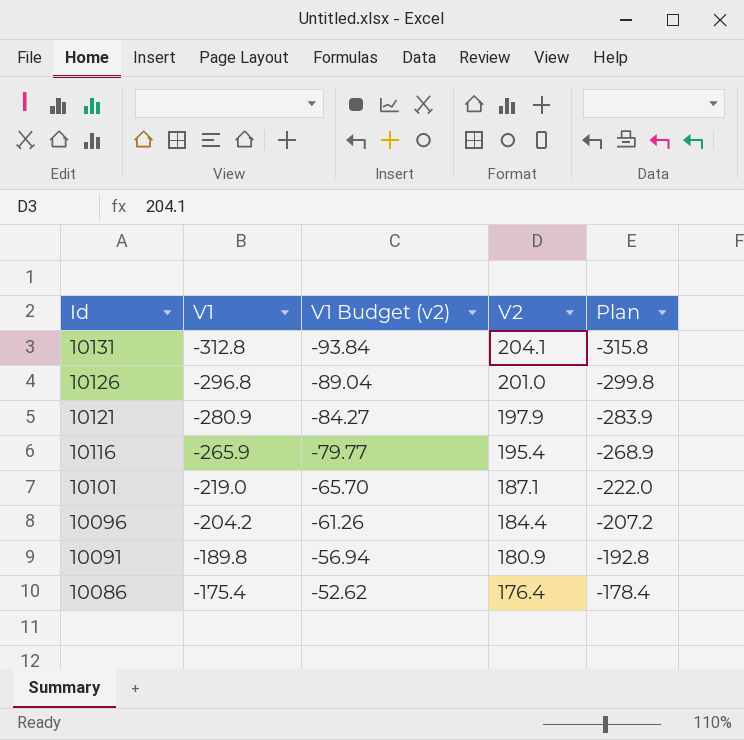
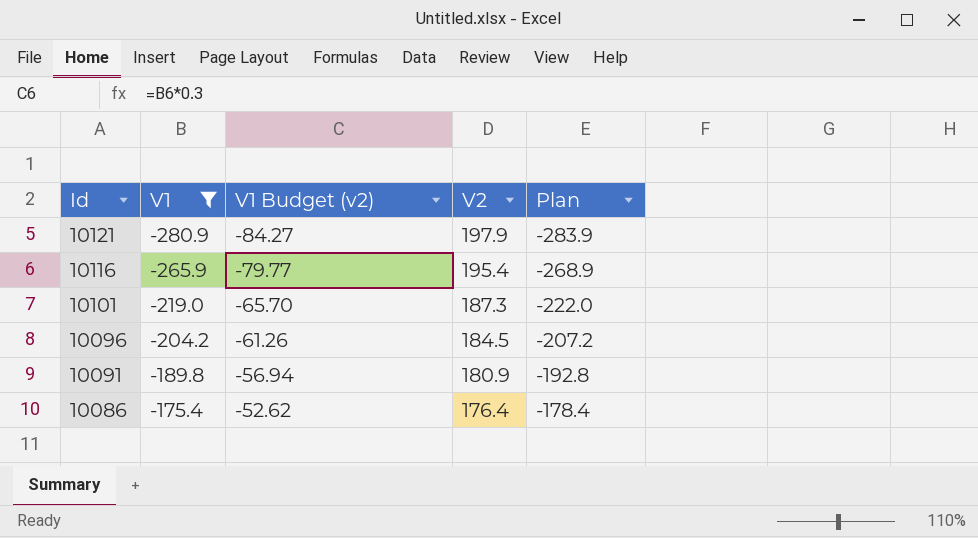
filter: none -> V1 >= -280.9
10101 | V2: 187.1 -> 187.3
10096 | V2: 184.4 -> 184.5

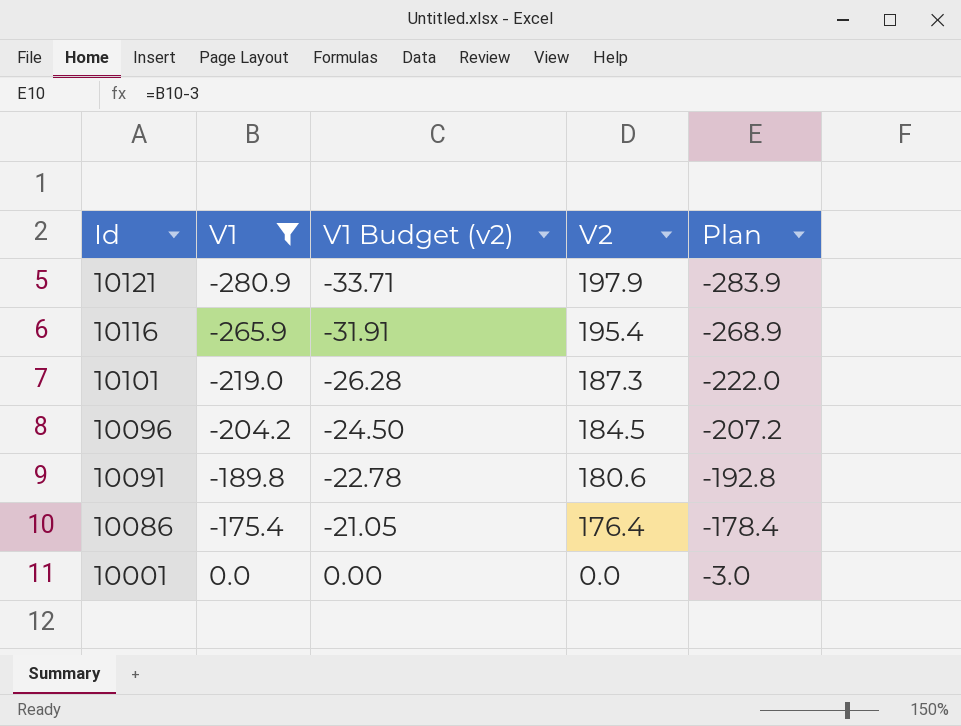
column V1 Budget (v2) | formula: [V1] * 0.3 -> [V1] * 0.12
10091 | V2: 180.9 -> 180.6
row 10001: none -> 0.0 | 0.00 | 0.0 | -3.0

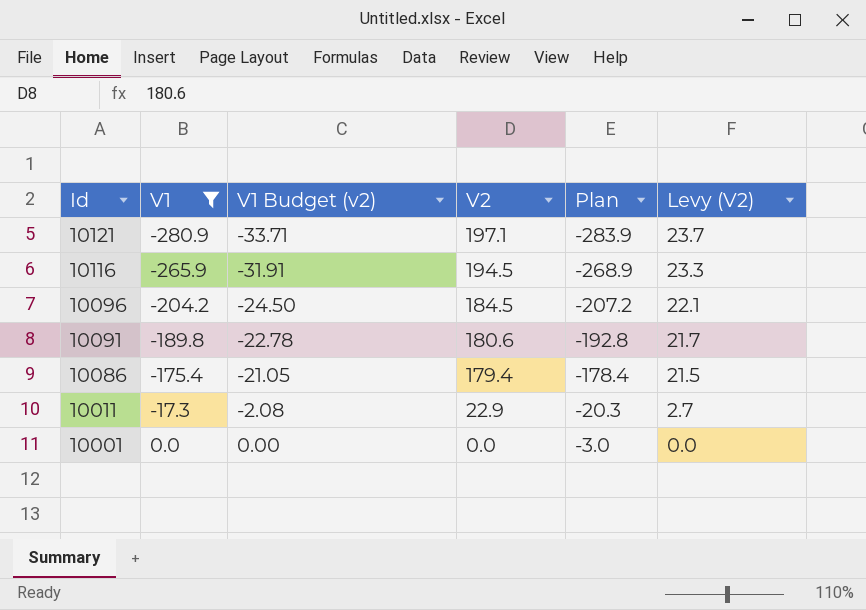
column Levy (V2) | formula: none -> [V2] * 0.12
row 10101: -219.0 | -26.28 | 187.3 | -222.0 -> none
10121 | V2: 197.9 -> 197.1
10116 | V2: 195.4 -> 194.5
10086 | V2: 176.4 -> 179.4
row 10011: none -> -17.3 | -2.08 | 22.9 | -20.3 | 2.7

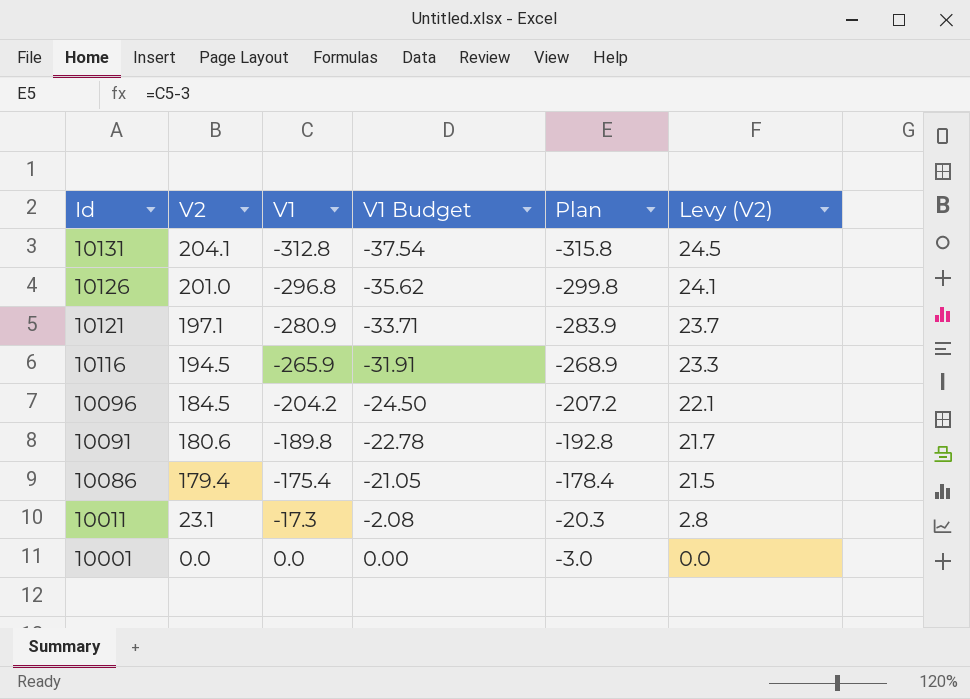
filter: V1 >= -280.9 -> none
column V2 | position: 4 -> 2
column name: V1 Budget (v2) -> V1 Budget
10011 | V2: 22.9 -> 23.1
10011 | Levy (V2): 2.7 -> 2.8

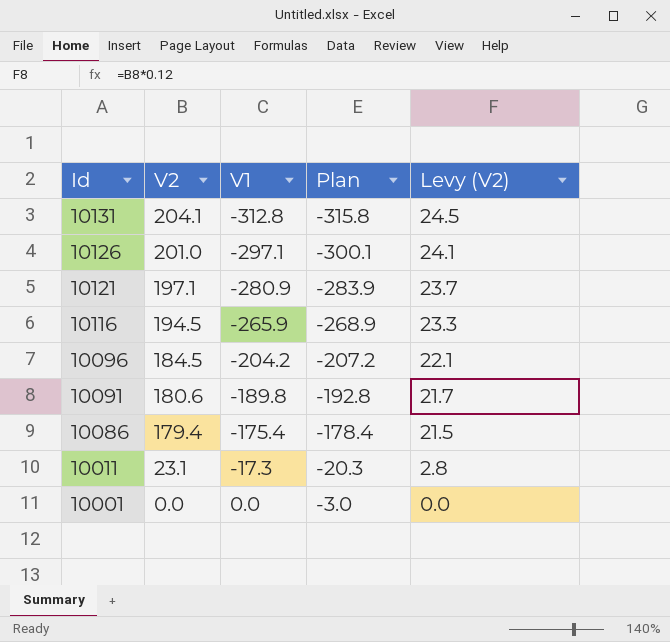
column V1 Budget | formula: [V1] * 0.12 -> none
10126 | V1: -296.8 -> -297.1
10126 | Plan: -299.8 -> -300.1

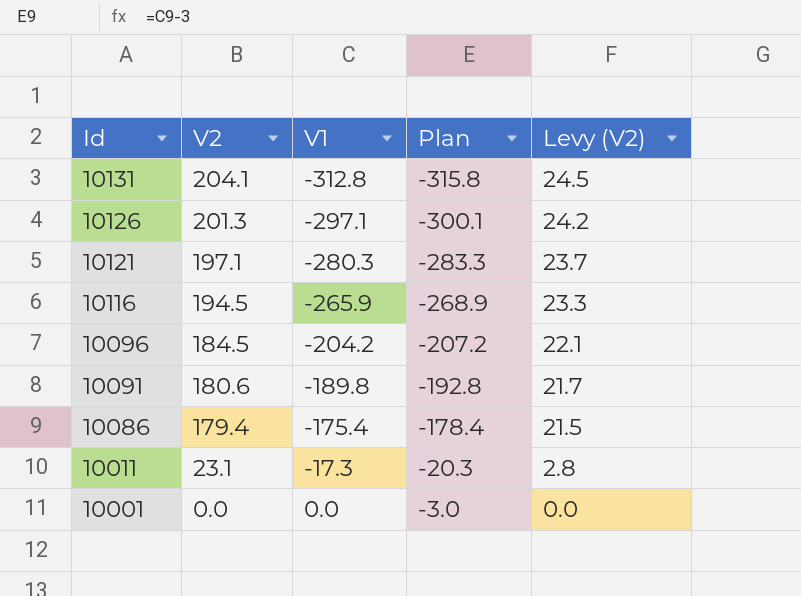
10126 | V2: 201.0 -> 201.3
10126 | Levy (V2): 24.1 -> 24.2
10121 | V1: -280.9 -> -280.3
10121 | Plan: -283.9 -> -283.3

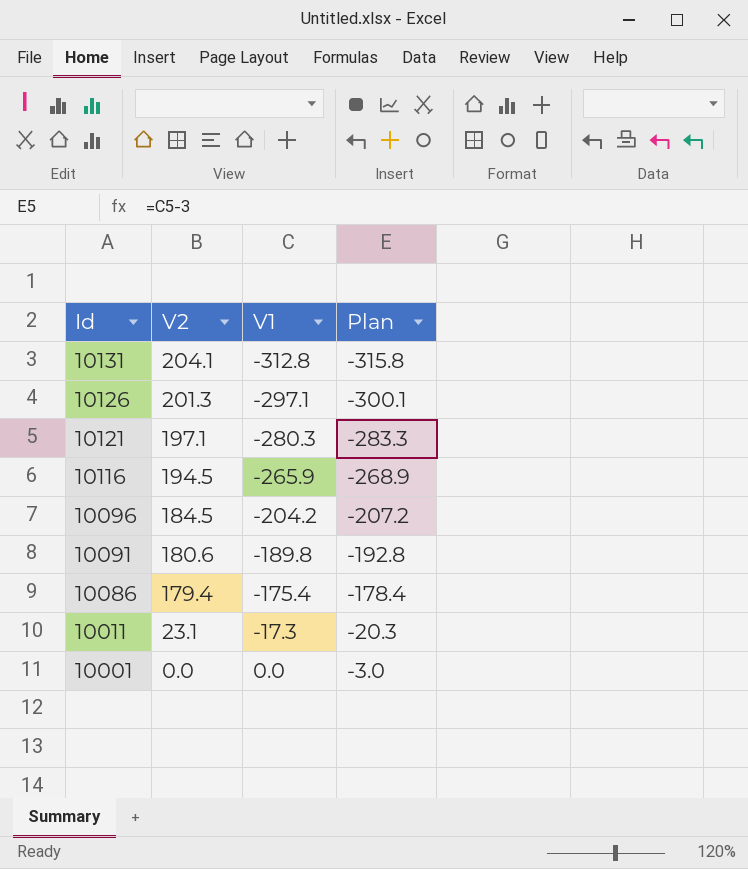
column Levy (V2) | formula: [V2] * 0.12 -> none

